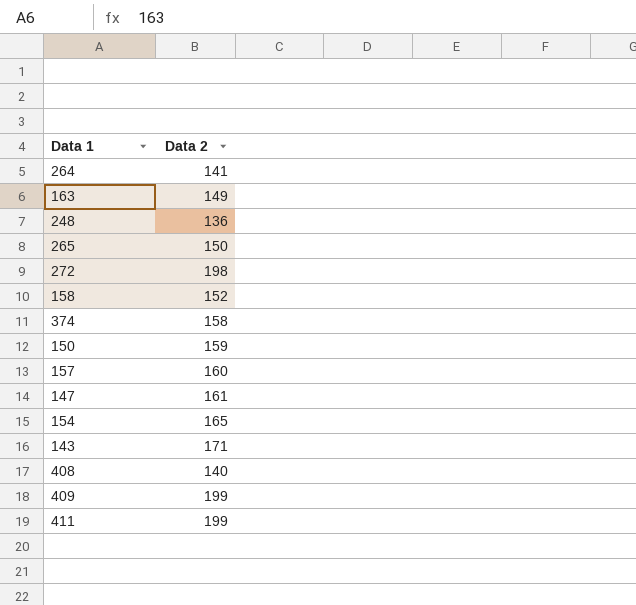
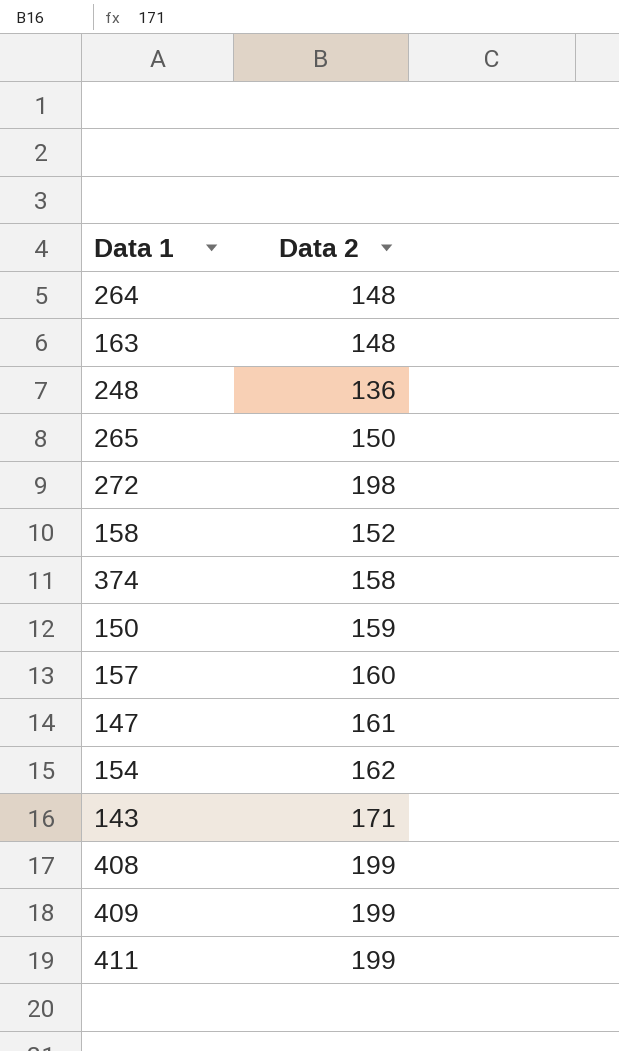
264 | Data 2: 141 -> 148
163 | Data 2: 149 -> 148
154 | Data 2: 165 -> 162
408 | Data 2: 140 -> 199

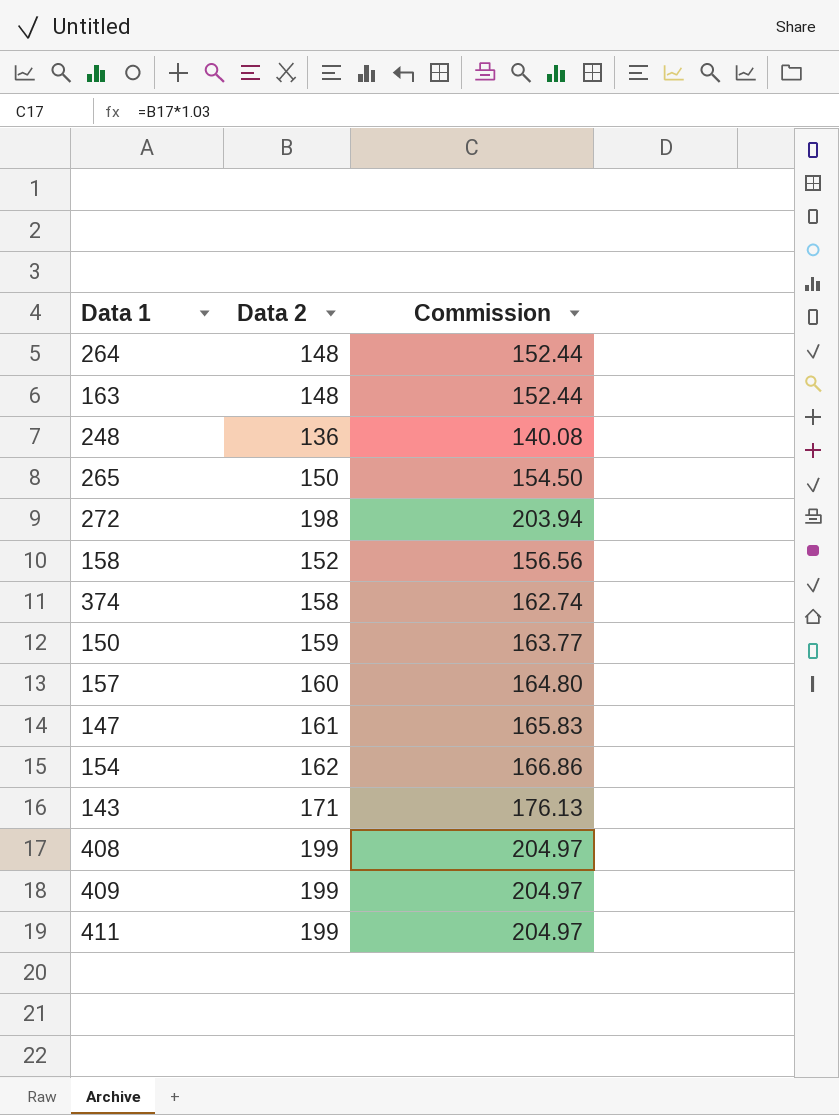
column Commission | formula: none -> [Data 2] * 1.03

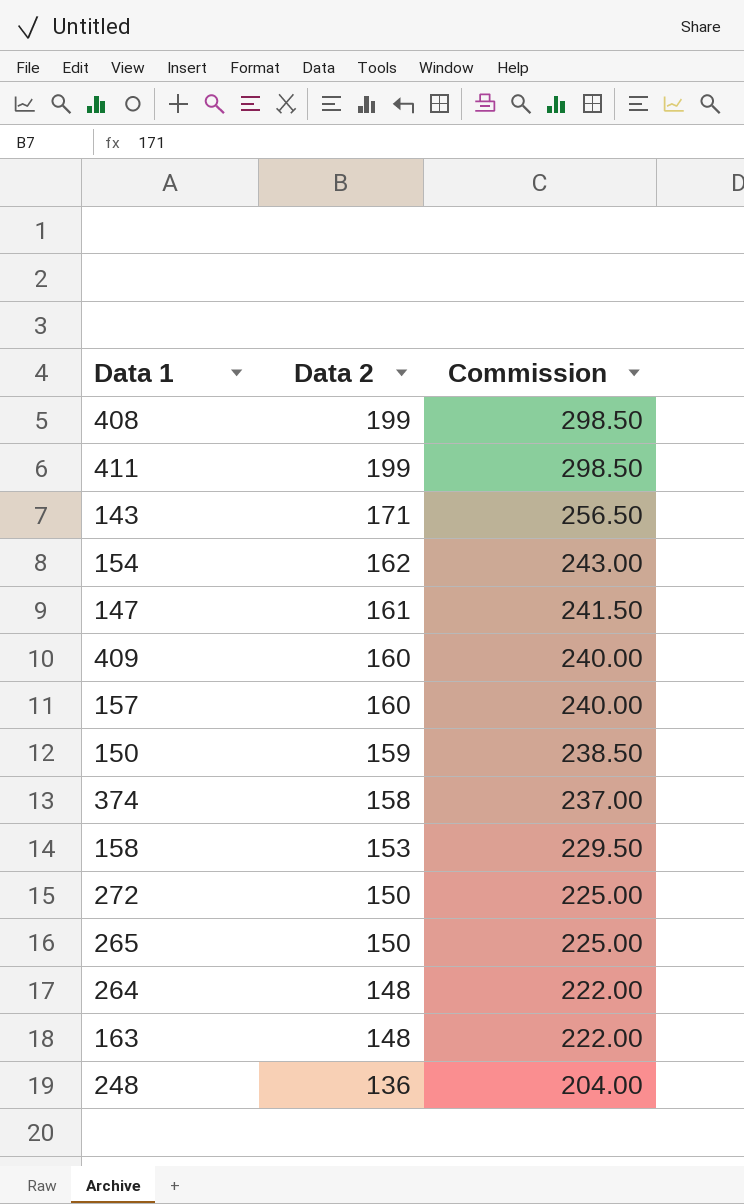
row order: none -> Data 2 descending
column Commission | formula: [Data 2] * 1.03 -> [Data 2] * 1.5
409 | Data 2: 199 -> 160
158 | Data 2: 152 -> 153
272 | Data 2: 198 -> 150

